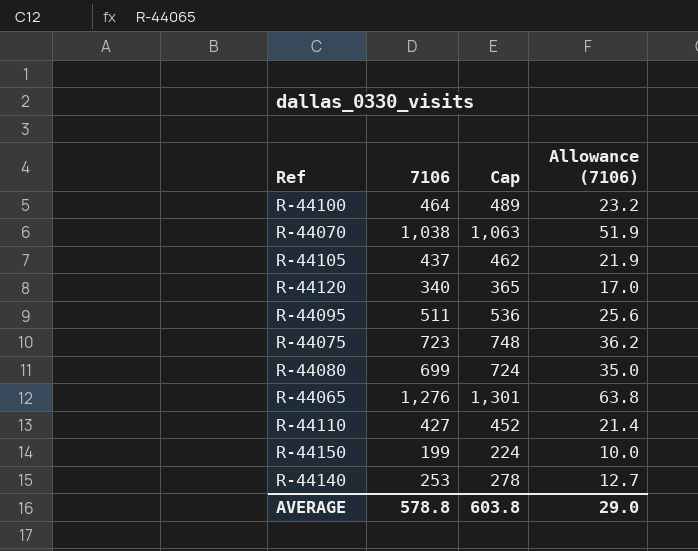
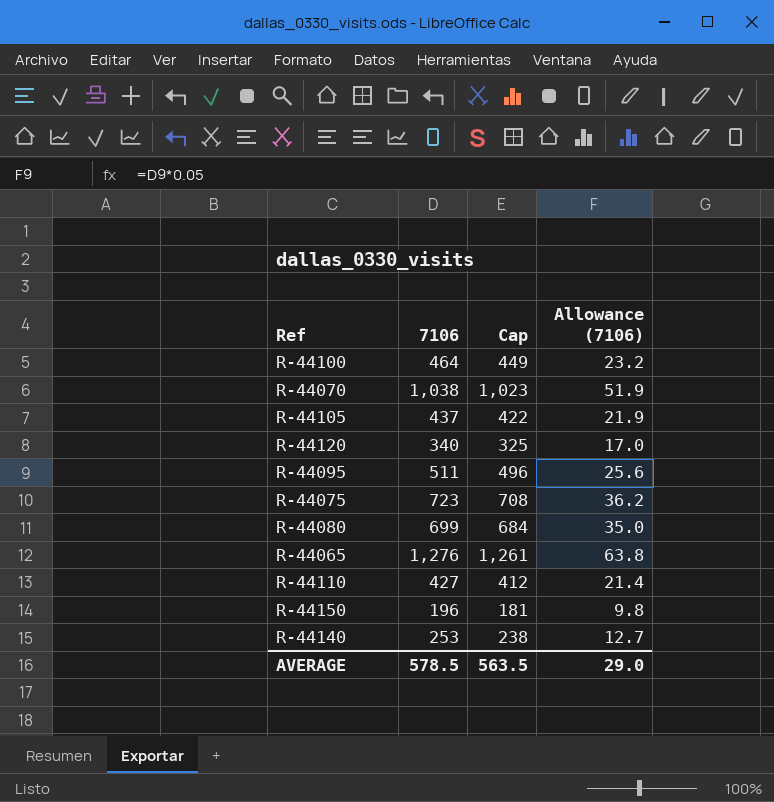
column Cap | formula: [7106] + 25 -> [7106] - 15
R-44150 | 7106: 199 -> 196
R-44150 | Allowance (7106): 10.0 -> 9.8
AVERAGE | 7106: 578.8 -> 578.5
AVERAGE | Cap: 603.8 -> 563.5

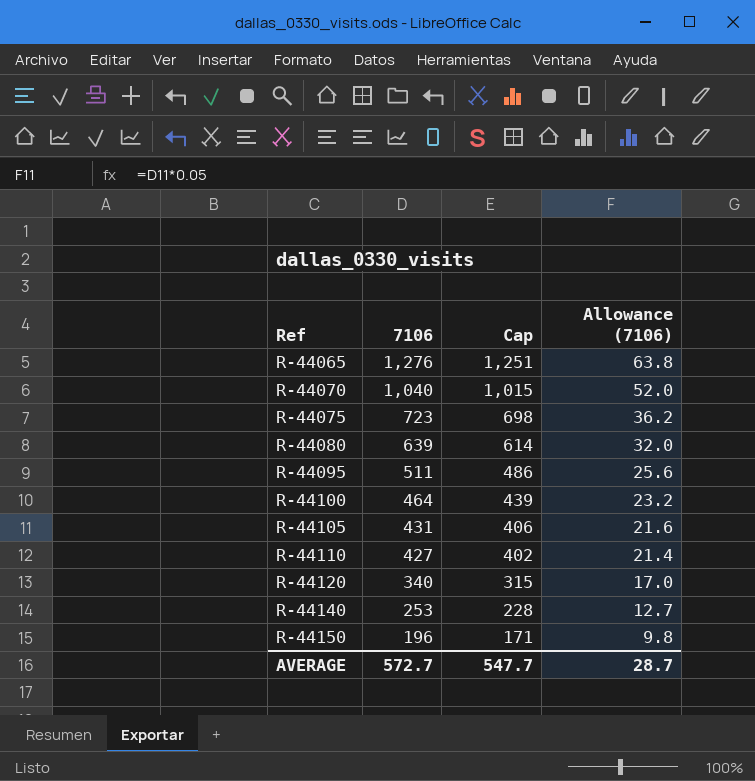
row order: none -> Ref ascending
column Cap | formula: [7106] - 15 -> [7106] - 25
R-44070 | 7106: 1,038 -> 1,040
R-44070 | Allowance (7106): 51.9 -> 52.0
R-44080 | 7106: 699 -> 639
R-44080 | Allowance (7106): 35.0 -> 32.0
R-44105 | 7106: 437 -> 431
R-44105 | Allowance (7106): 21.9 -> 21.6
AVERAGE | 7106: 578.5 -> 572.7
AVERAGE | Cap: 563.5 -> 547.7
AVERAGE | Allowance (7106): 29.0 -> 28.7

